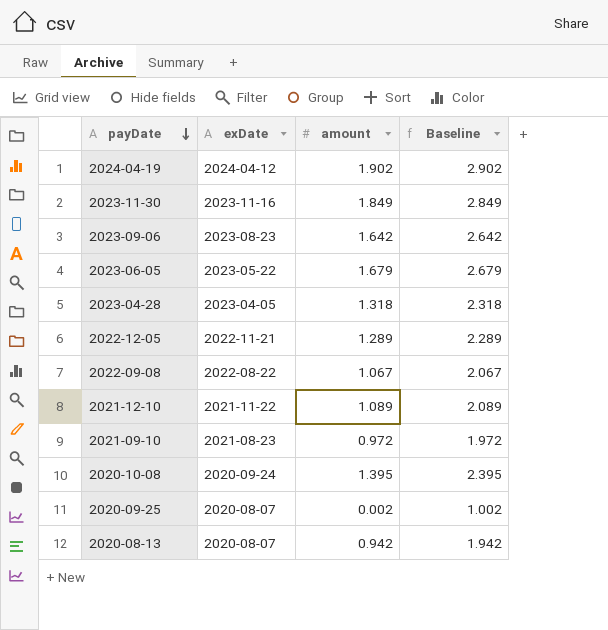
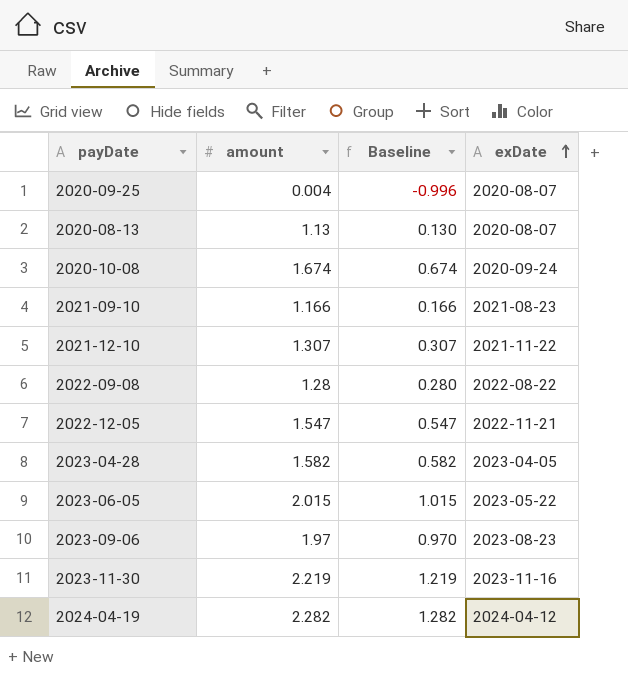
row order: payDate descending -> exDate ascending
column Baseline | formula: [amount] + 1 -> [amount] - 1
column exDate | position: 2 -> 4
2020-09-25 | amount: 0.002 -> 0.004
2020-08-13 | amount: 0.942 -> 1.13
2020-10-08 | amount: 1.395 -> 1.674
2021-09-10 | amount: 0.972 -> 1.166
2021-12-10 | amount: 1.089 -> 1.307
2022-09-08 | amount: 1.067 -> 1.28
2022-12-05 | amount: 1.289 -> 1.547
2023-04-28 | amount: 1.318 -> 1.582
2023-06-05 | amount: 1.679 -> 2.015
2023-09-06 | amount: 1.642 -> 1.97
2023-11-30 | amount: 1.849 -> 2.219
2024-04-19 | amount: 1.902 -> 2.282

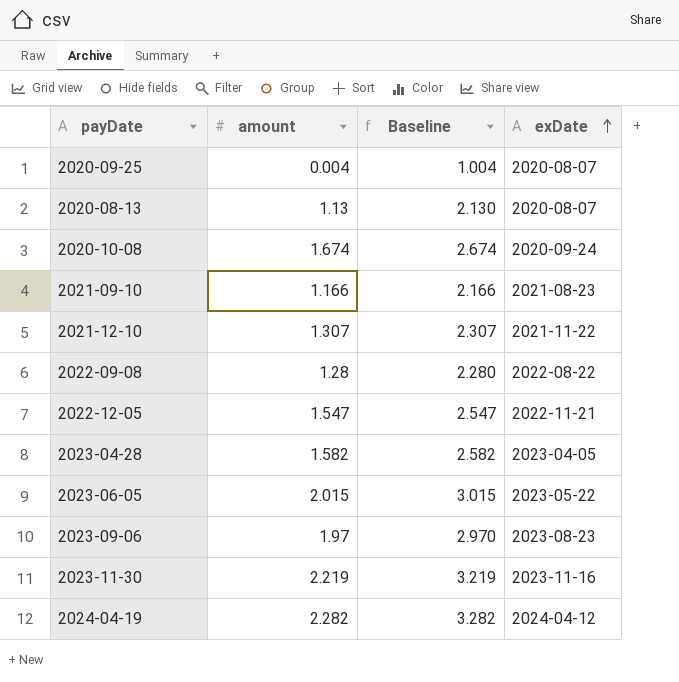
column Baseline | formula: [amount] - 1 -> [amount] + 1

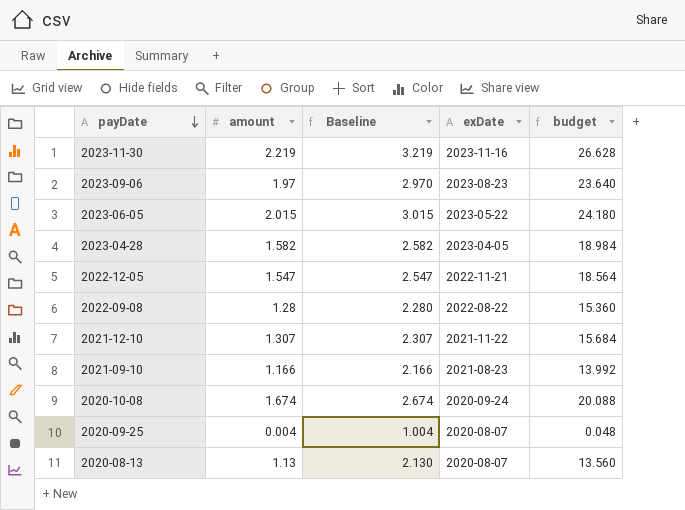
row order: exDate ascending -> payDate descending
column budget | formula: none -> [amount] * 12
row 2024-04-19: 2.282 | 3.282 | 2024-04-12 -> none

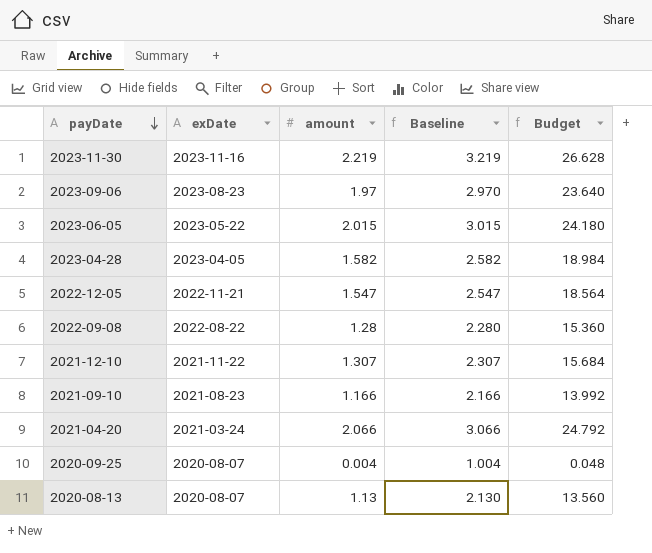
column exDate | position: 4 -> 2
column name: budget -> Budget
row 2020-10-08: 1.674 | 2.674 | 2020-09-24 | 20.088 -> none
row 2021-04-20: none -> 2021-03-24 | 2.066 | 3.066 | 24.792

